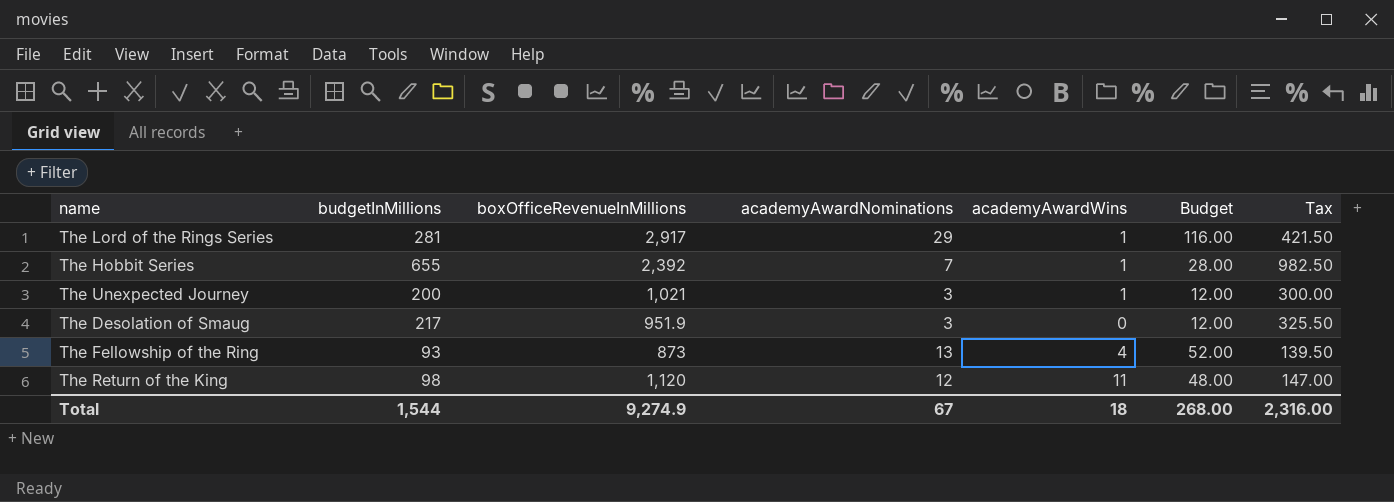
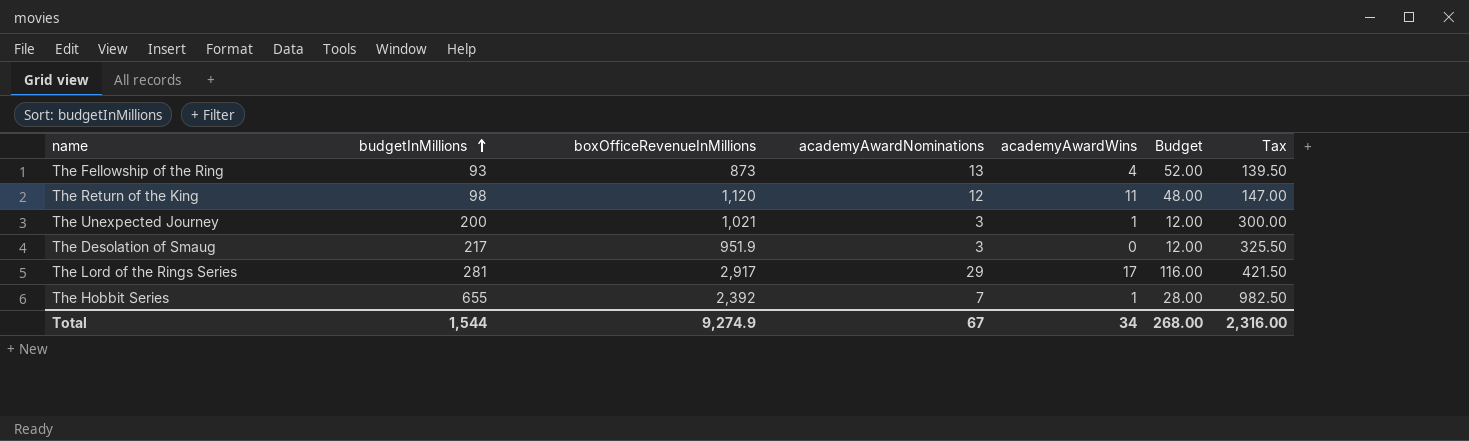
row order: none -> budgetInMillions ascending
The Lord of the Rings Series | academyAwardWins: 1 -> 17
Total | academyAwardWins: 18 -> 34

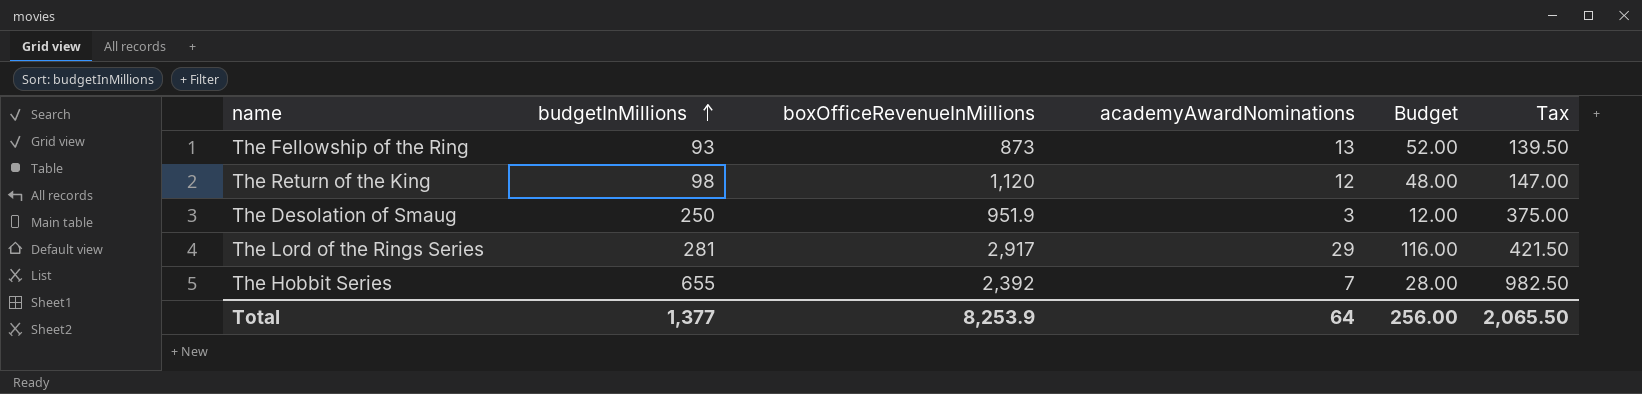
column academyAwardWins | position: 5 -> none
row The Unexpected Journey: 200 | 1,021 | 3 | 1 | 12.00 | 300.00 -> none
The Desolation of Smaug | budgetInMillions: 217 -> 250
The Desolation of Smaug | Tax: 325.50 -> 375.00
Total | budgetInMillions: 1,544 -> 1,377
Total | boxOfficeRevenueInMillions: 9,274.9 -> 8,253.9
Total | academyAwardNominations: 67 -> 64
Total | Budget: 268.00 -> 256.00
Total | Tax: 2,316.00 -> 2,065.50

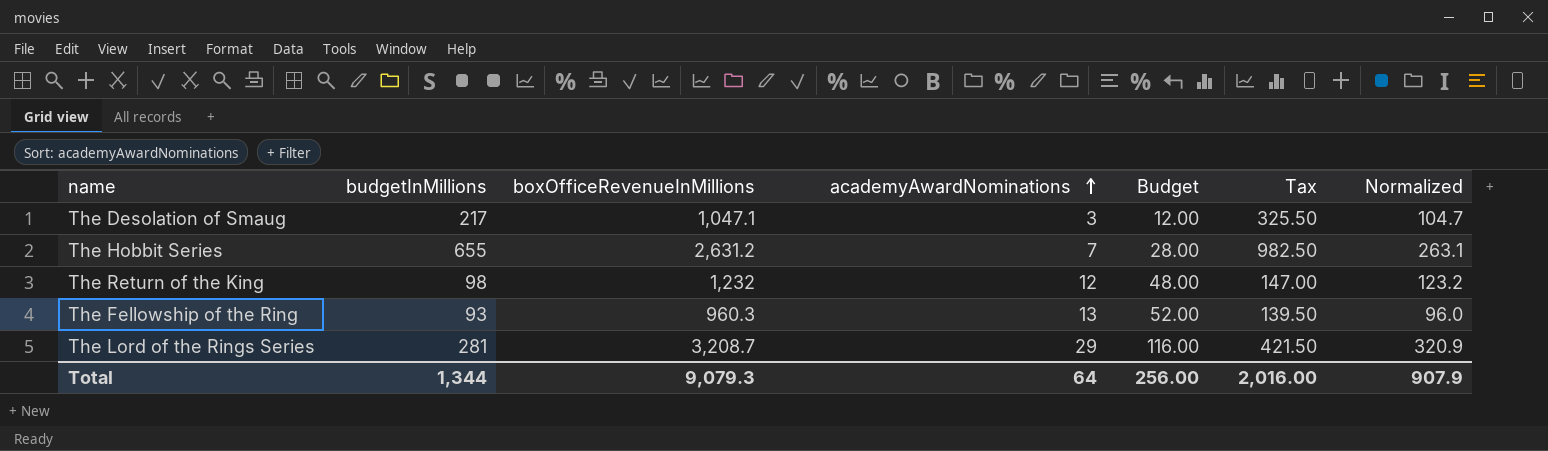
row order: budgetInMillions ascending -> academyAwardNominations ascending
column Normalized | formula: none -> [boxOfficeRevenueInMillions] * 0.1
The Desolation of Smaug | budgetInMillions: 250 -> 217
The Desolation of Smaug | boxOfficeRevenueInMillions: 951.9 -> 1,047.1
The Desolation of Smaug | Tax: 375.00 -> 325.50
The Hobbit Series | boxOfficeRevenueInMillions: 2,392 -> 2,631.2
The Return of the King | boxOfficeRevenueInMillions: 1,120 -> 1,232
The Fellowship of the Ring | boxOfficeRevenueInMillions: 873 -> 960.3
The Lord of the Rings Series | boxOfficeRevenueInMillions: 2,917 -> 3,208.7
Total | budgetInMillions: 1,377 -> 1,344
Total | boxOfficeRevenueInMillions: 8,253.9 -> 9,079.3
Total | Tax: 2,065.50 -> 2,016.00

